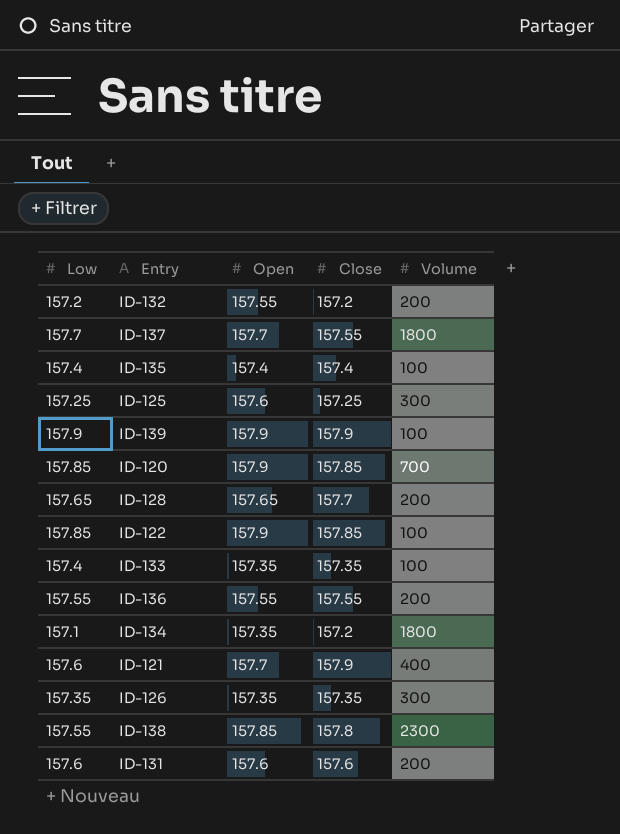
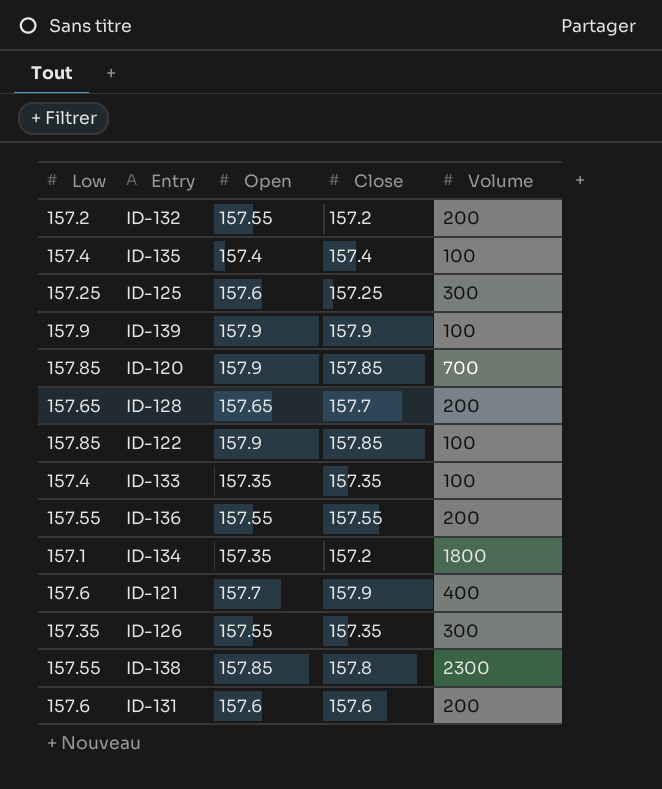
row ID-137: 157.7 | 157.7 | 157.55 | 1800 -> none
ID-126 | Open: 157.35 -> 157.55

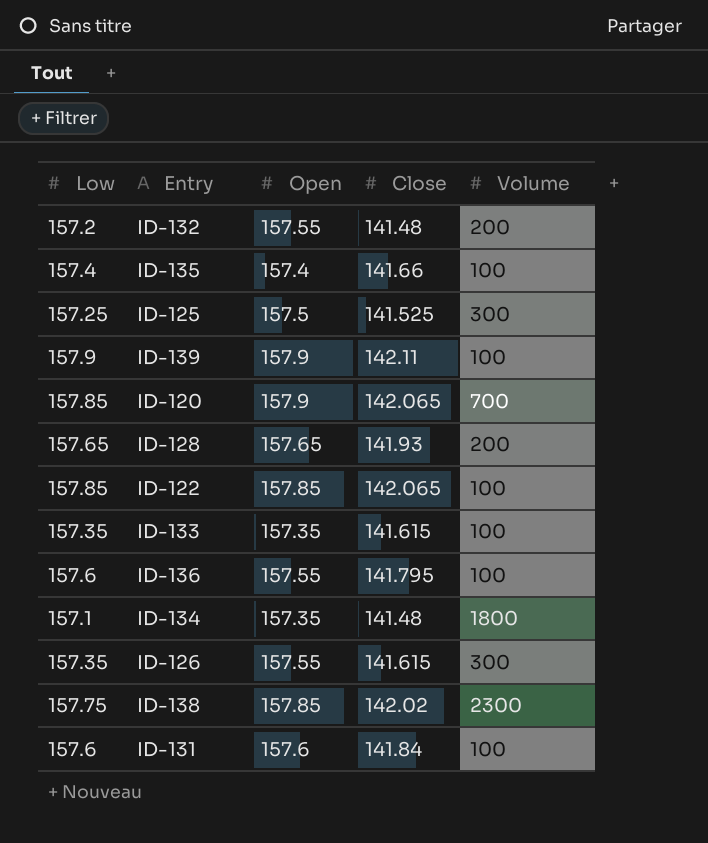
row ID-121: 157.6 | 157.7 | 157.9 | 400 -> none
ID-132 | Close: 157.2 -> 141.48
ID-135 | Close: 157.4 -> 141.66
ID-125 | Open: 157.6 -> 157.5
ID-125 | Close: 157.25 -> 141.525
ID-139 | Close: 157.9 -> 142.11
ID-120 | Close: 157.85 -> 142.065
ID-128 | Close: 157.7 -> 141.93
ID-122 | Open: 157.9 -> 157.85
ID-122 | Close: 157.85 -> 142.065
ID-133 | Low: 157.4 -> 157.35
ID-133 | Close: 157.35 -> 141.615
ID-136 | Low: 157.55 -> 157.6
ID-136 | Close: 157.55 -> 141.795
ID-136 | Volume: 200 -> 100
ID-134 | Close: 157.2 -> 141.48
ID-126 | Close: 157.35 -> 141.615
ID-138 | Low: 157.55 -> 157.75
ID-138 | Close: 157.8 -> 142.02
ID-131 | Close: 157.6 -> 141.84
ID-131 | Volume: 200 -> 100

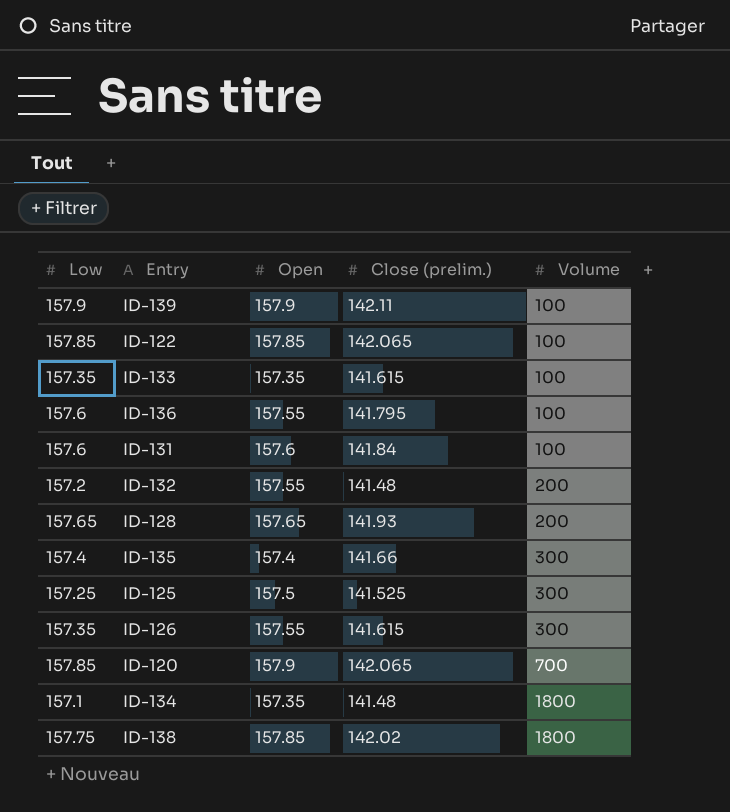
row order: none -> Volume ascending
column name: Close -> Close (prelim.)
ID-135 | Volume: 100 -> 300
ID-138 | Volume: 2300 -> 1800

